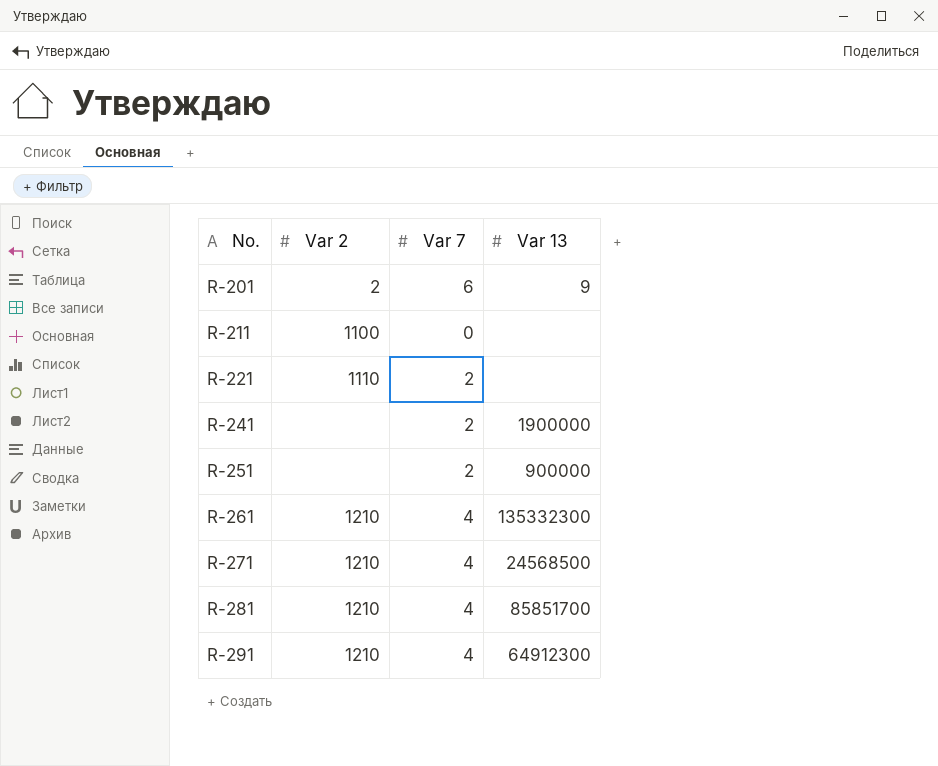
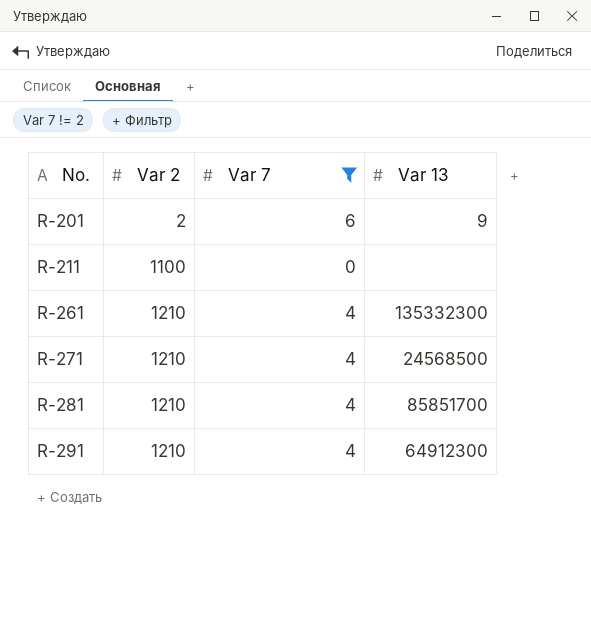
filter: none -> Var 7 != 2

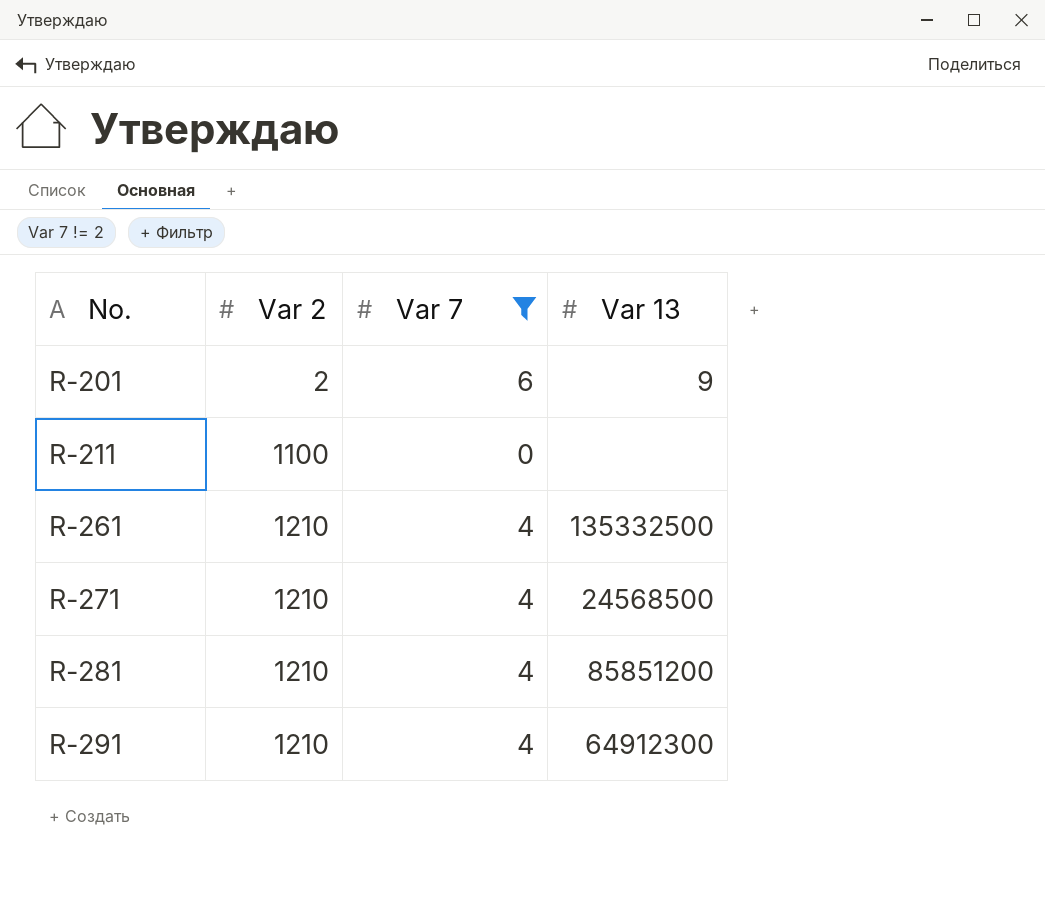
R-261 | Var 13: 135332300 -> 135332500
R-281 | Var 13: 85851700 -> 85851200

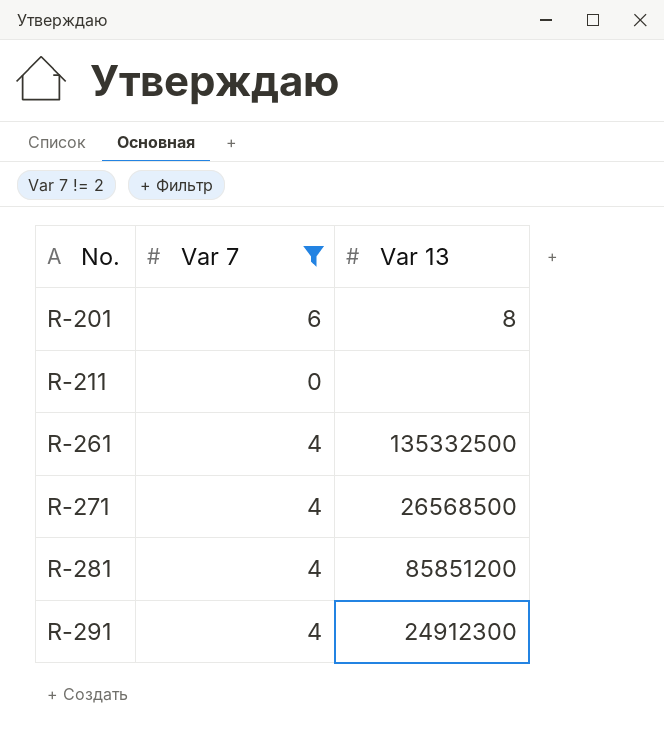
column Var 2 | position: 2 -> none
R-201 | Var 13: 9 -> 8
R-271 | Var 13: 24568500 -> 26568500
R-291 | Var 13: 64912300 -> 24912300

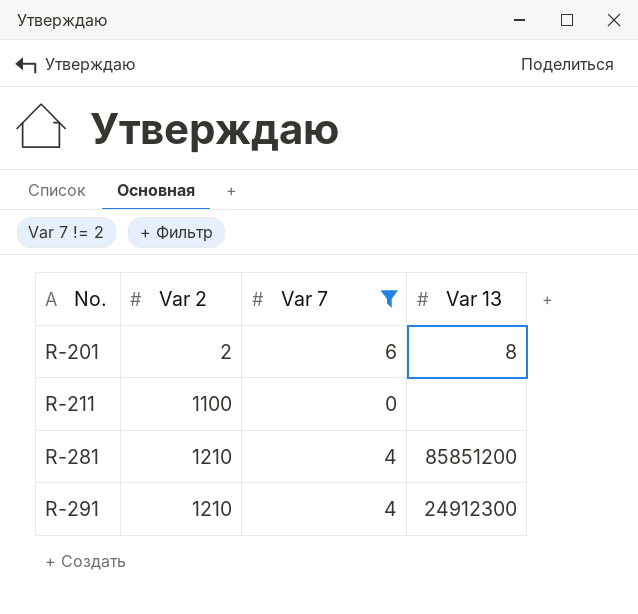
column Var 2 | position: none -> 2
row R-261: 4 | 135332500 -> none
row R-271: 4 | 26568500 -> none

